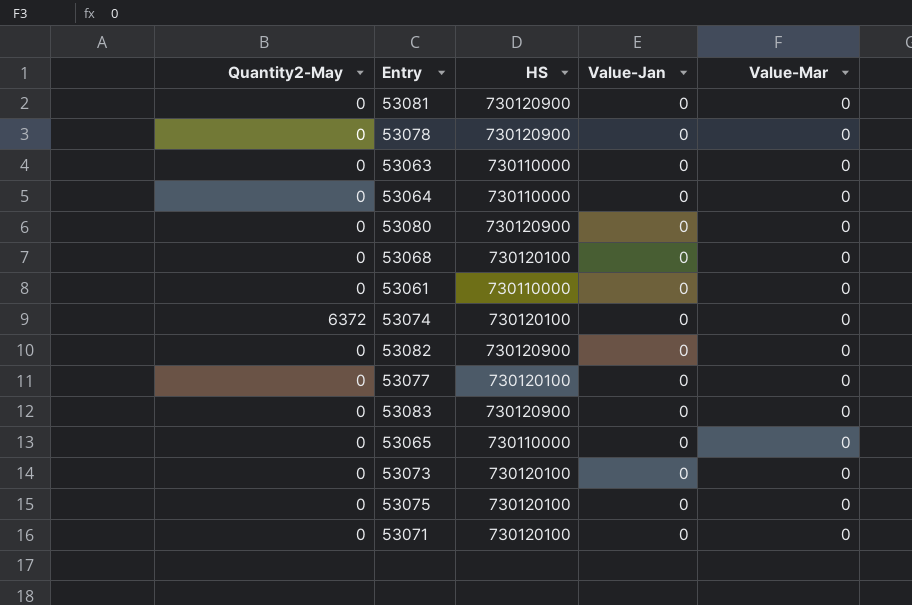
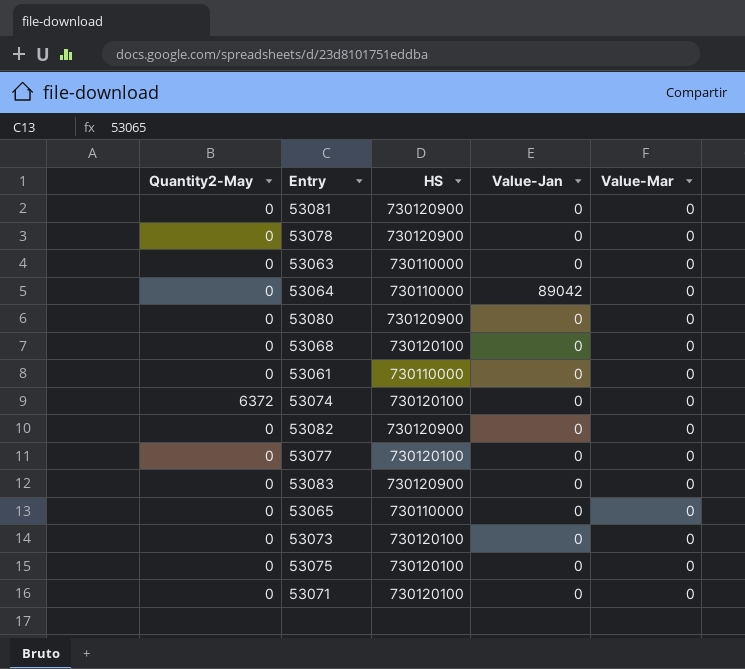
53064 | Value-Jan: 0 -> 89042

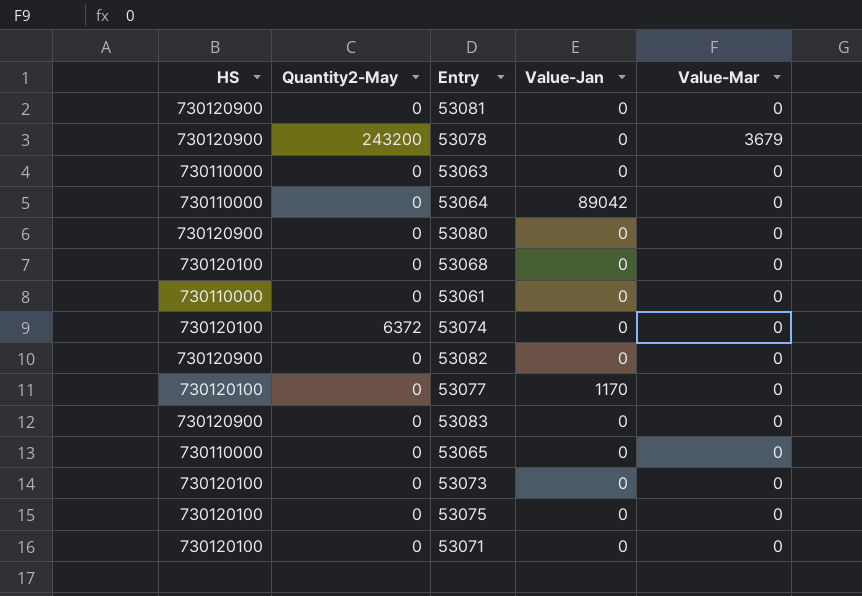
column HS | position: 3 -> 1
53078 | Quantity2-May: 0 -> 243200
53078 | Value-Mar: 0 -> 3679
53077 | Value-Jan: 0 -> 1170

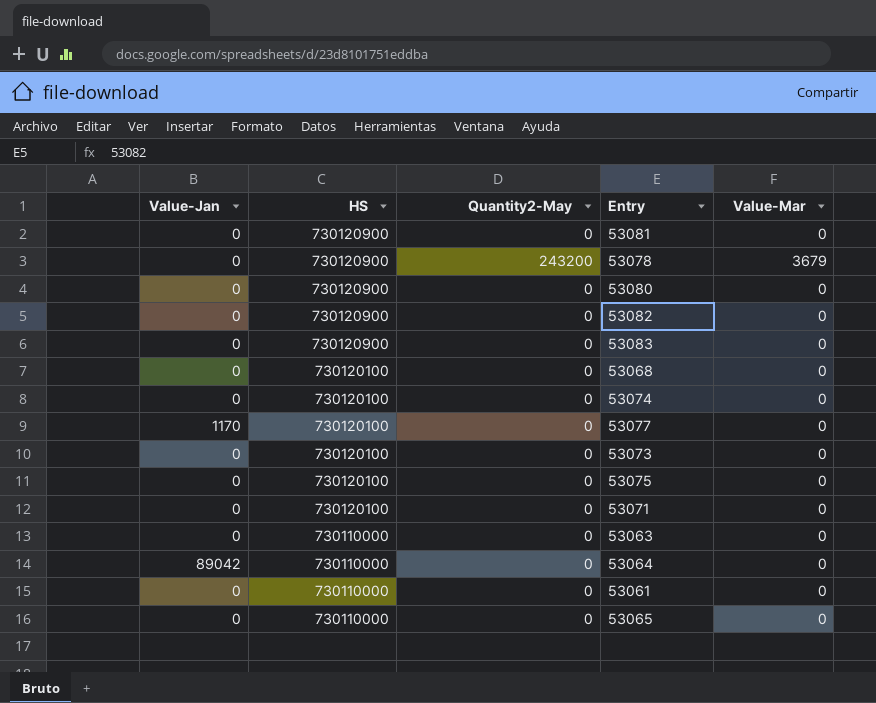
row order: none -> HS descending
column Value-Jan | position: 4 -> 1
53074 | Quantity2-May: 6372 -> 0

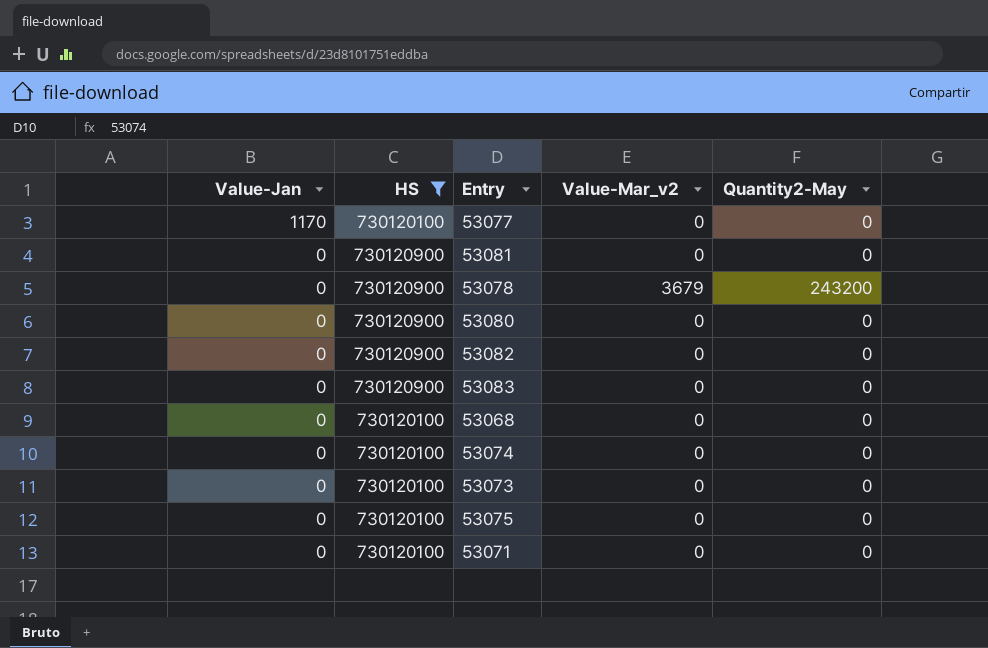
filter: none -> HS != 730110000
row order: HS descending -> Value-Jan descending
column name: Value-Mar -> Value-Mar_v2
column Quantity2-May | position: 3 -> 5

